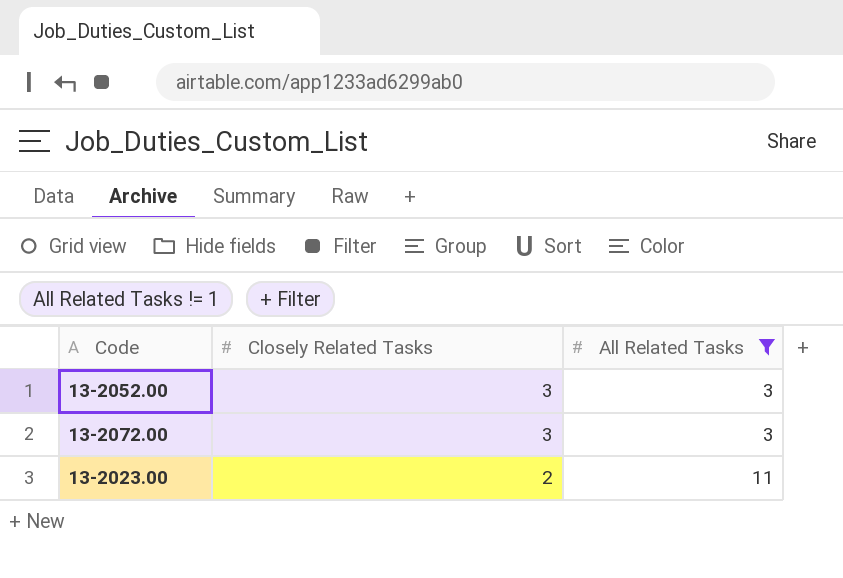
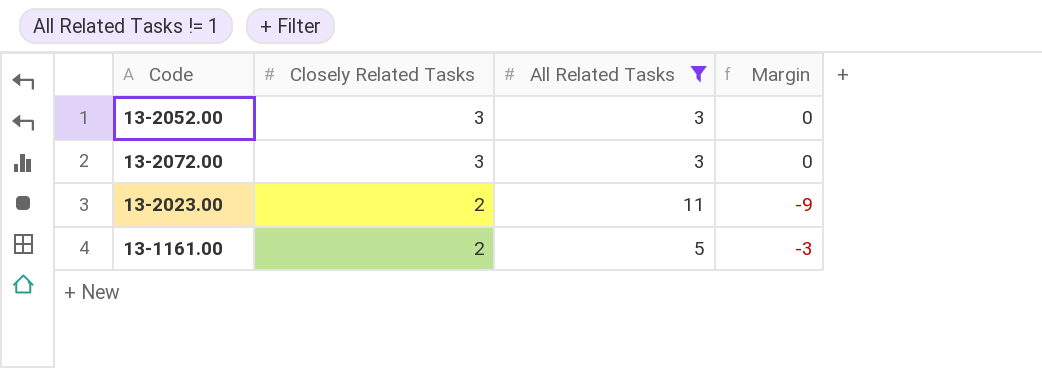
column Margin | formula: none -> [Closely Related Tasks] - [All Related Tasks]
row 13-1161.00: none -> 2 | 5 | -3

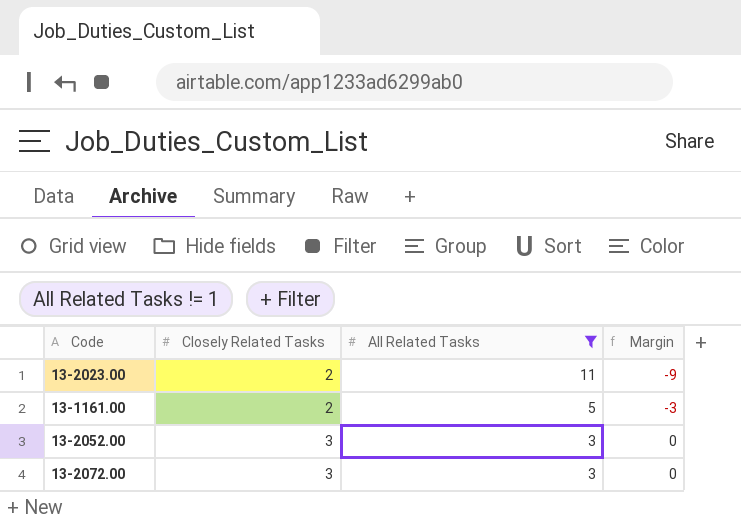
row order: Closely Related Tasks descending -> Closely Related Tasks ascending

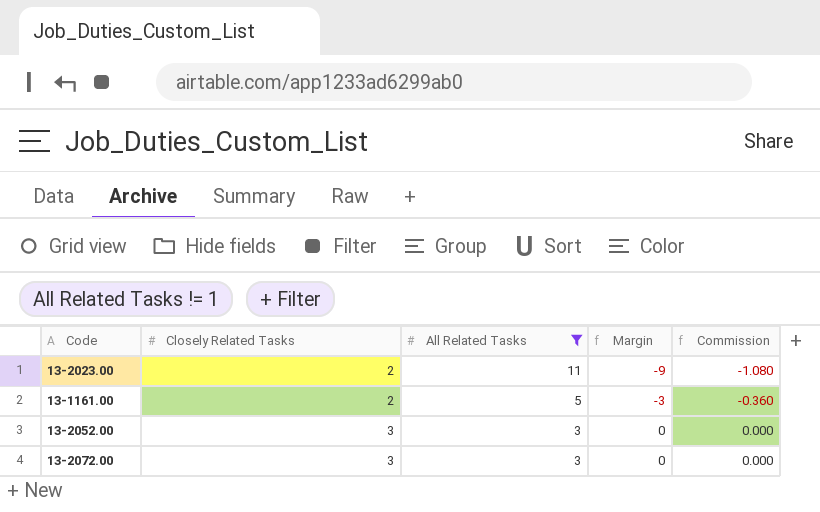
column Commission | formula: none -> [Margin] * 0.12

